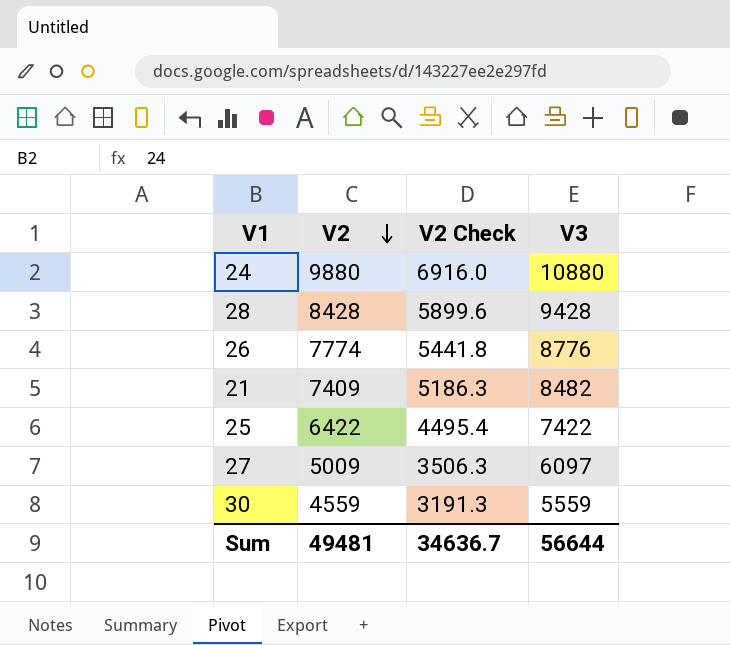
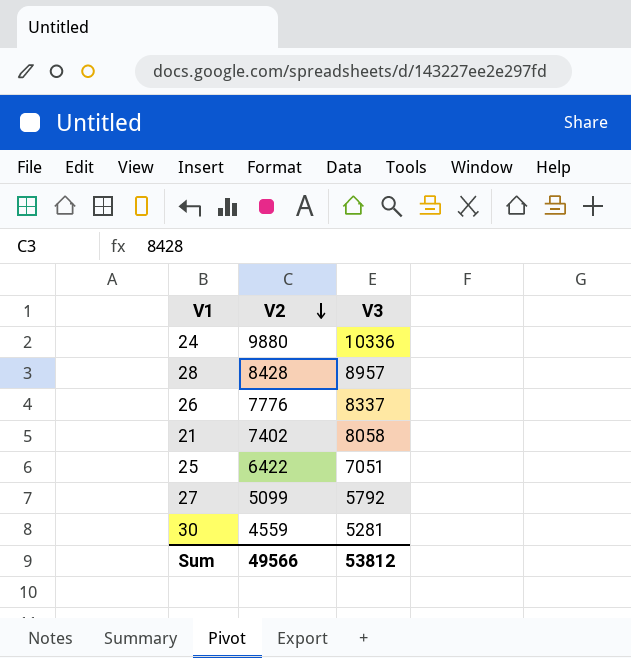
column V2 Check | formula: [V2] * 0.7 -> none
24 | V3: 10880 -> 10336
28 | V3: 9428 -> 8957
26 | V2: 7774 -> 7776
26 | V3: 8776 -> 8337
21 | V2: 7409 -> 7402
21 | V3: 8482 -> 8058
25 | V3: 7422 -> 7051
27 | V2: 5009 -> 5099
27 | V3: 6097 -> 5792
30 | V3: 5559 -> 5281
Sum | V2: 49481 -> 49566
Sum | V3: 56644 -> 53812

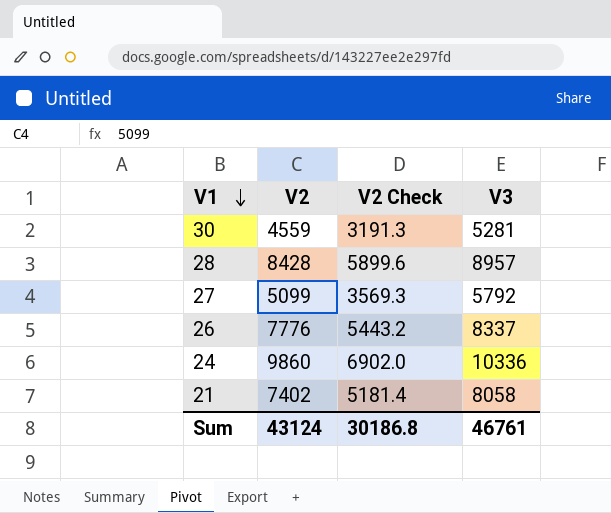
row order: V2 descending -> V1 descending
column V2 Check | formula: none -> [V2] * 0.7
row 25: 6422 | 7051 -> none
24 | V2: 9880 -> 9860
Sum | V2: 49566 -> 43124
Sum | V3: 53812 -> 46761

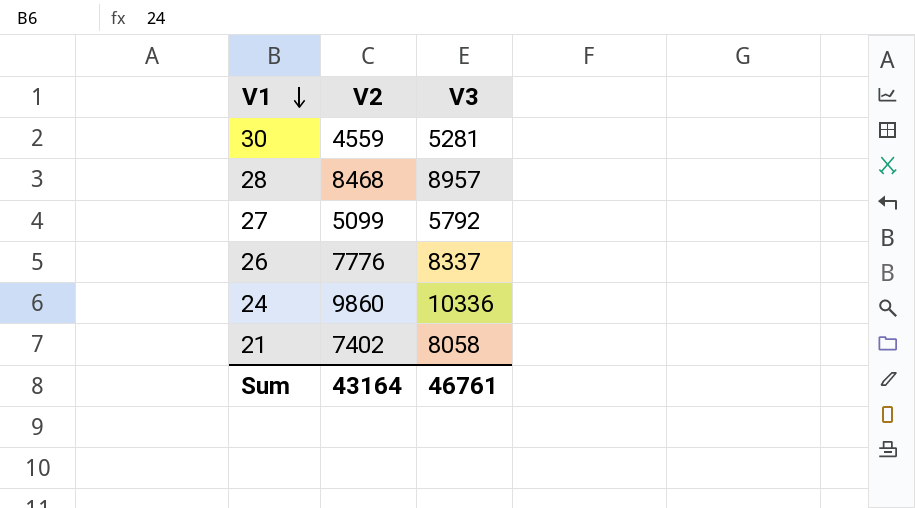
column V2 Check | formula: [V2] * 0.7 -> none
28 | V2: 8428 -> 8468
Sum | V2: 43124 -> 43164

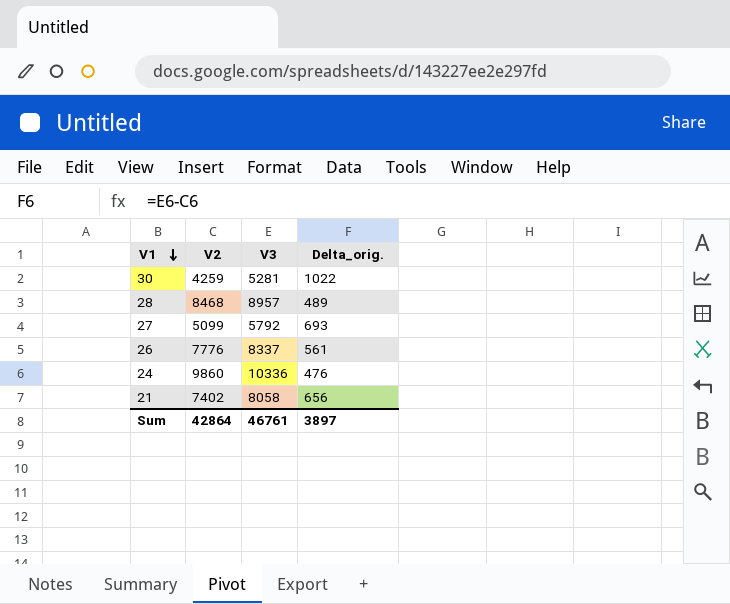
column Delta_orig. | formula: none -> [V3] - [V2]
30 | V2: 4559 -> 4259
Sum | V2: 43164 -> 42864

